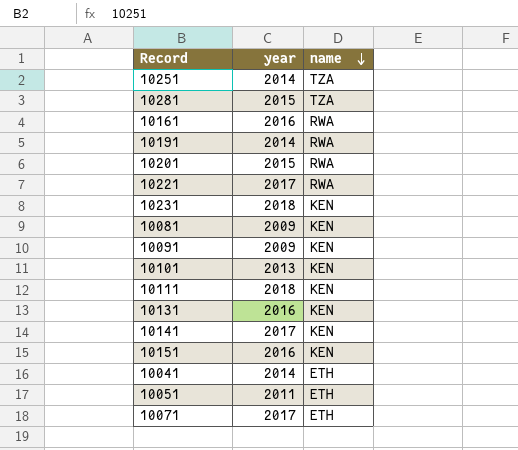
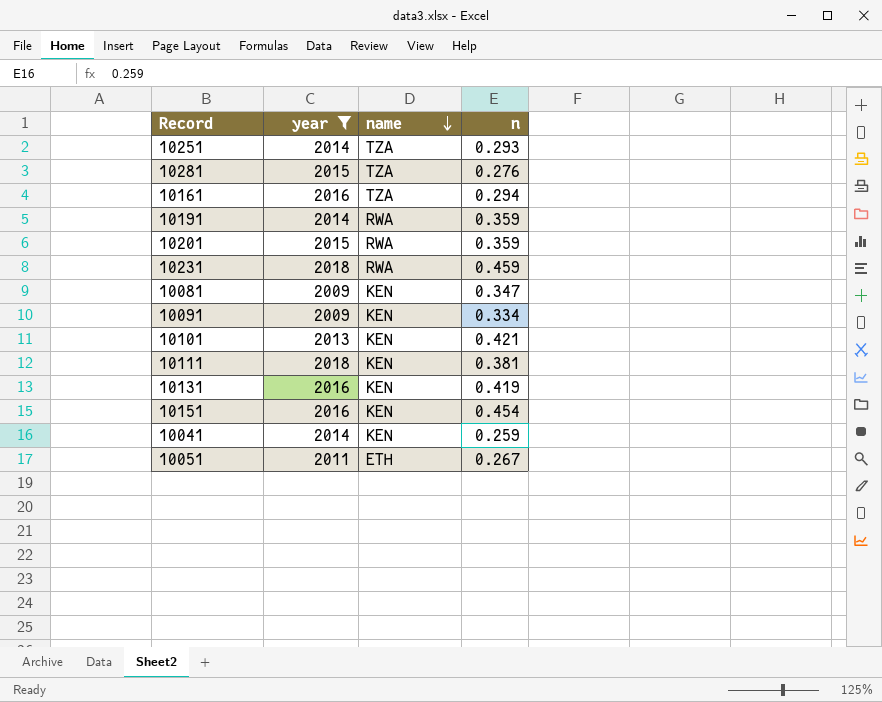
filter: none -> year != 2017
column n | position: none -> 4
10161 | name: RWA -> TZA
10231 | name: KEN -> RWA
10041 | name: ETH -> KEN

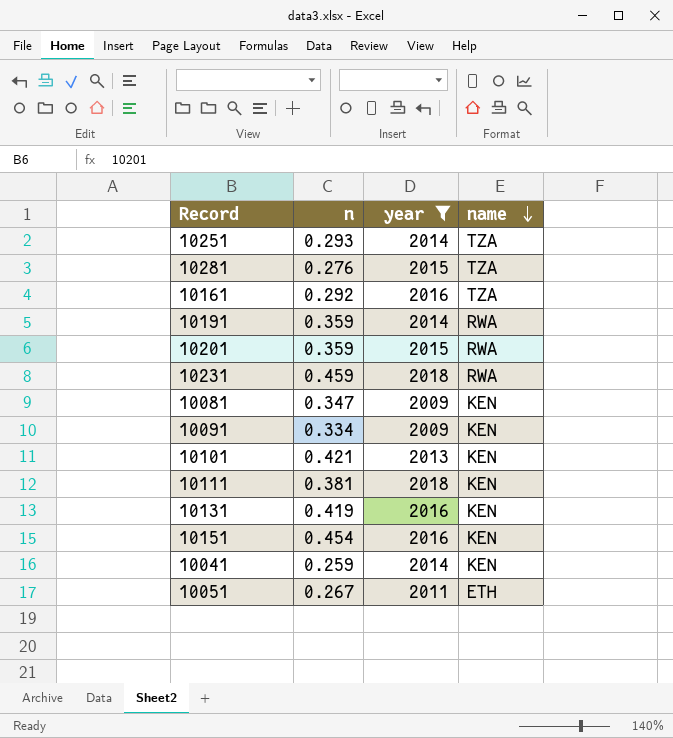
column n | position: 4 -> 2
10161 | n: 0.294 -> 0.292

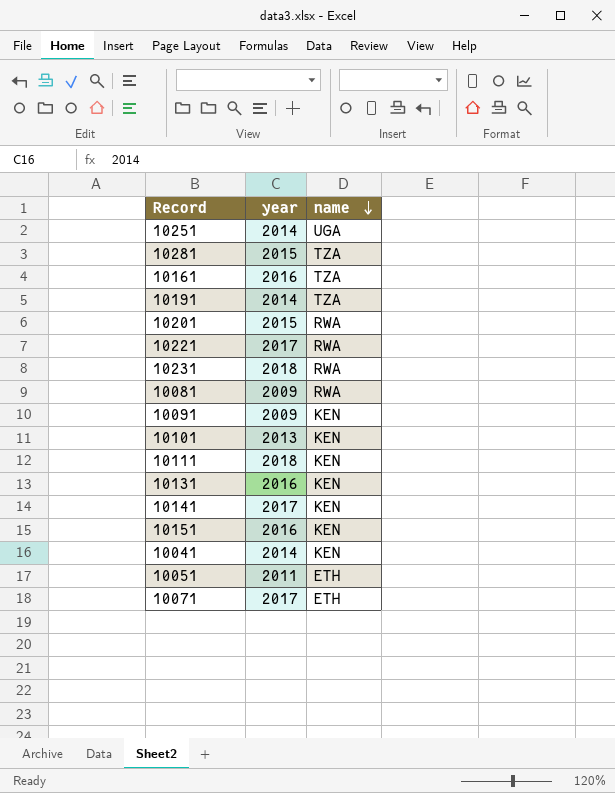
filter: year != 2017 -> none
column n | position: 2 -> none
10251 | name: TZA -> UGA
10191 | name: RWA -> TZA
10081 | name: KEN -> RWA

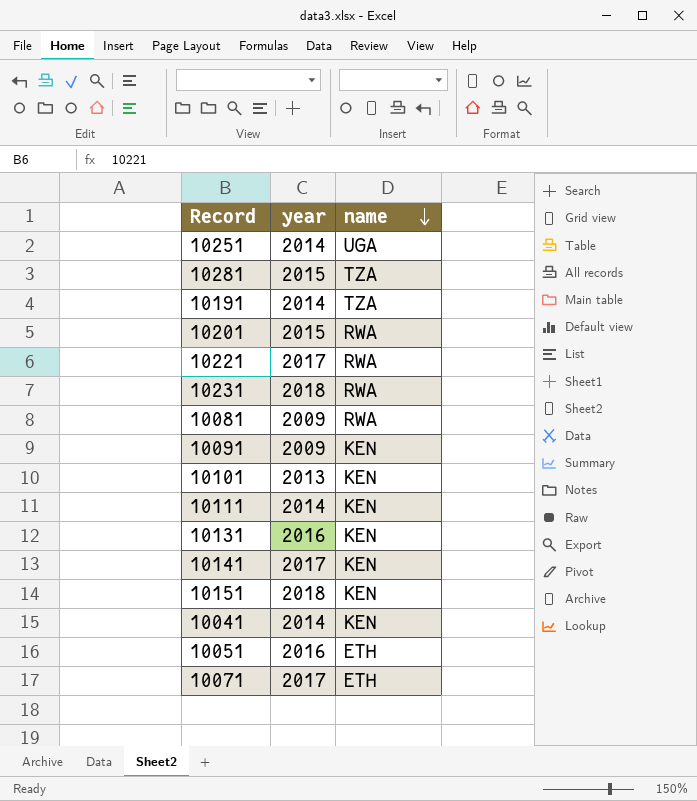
row 10161: 2016 | TZA -> none
10111 | year: 2018 -> 2014
10151 | year: 2016 -> 2018
10051 | year: 2011 -> 2016

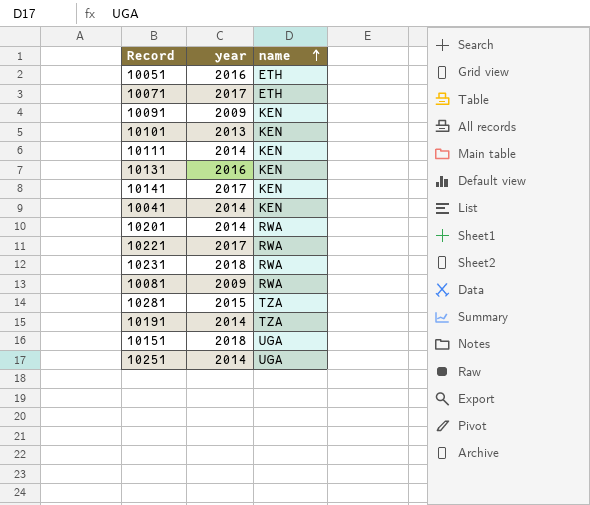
row order: name descending -> name ascending
10201 | year: 2015 -> 2014
10151 | name: KEN -> UGA

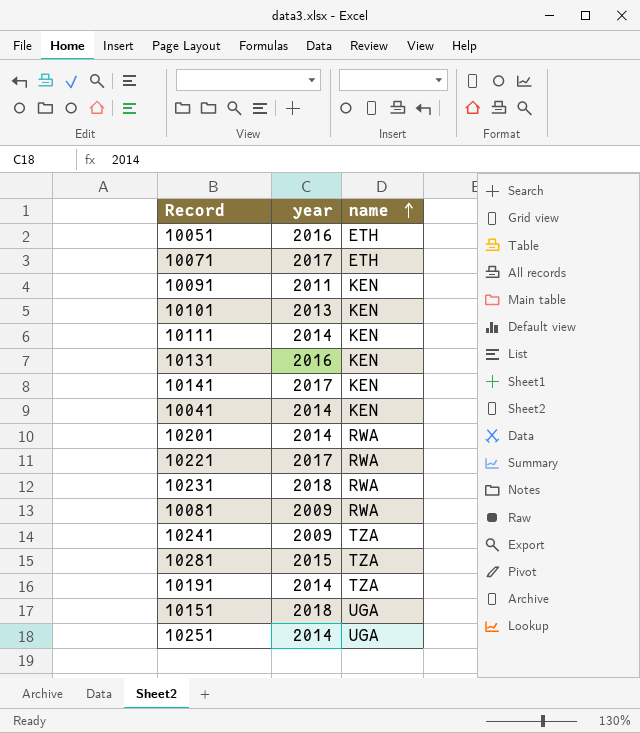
10091 | year: 2009 -> 2011
row 10241: none -> 2009 | TZA

